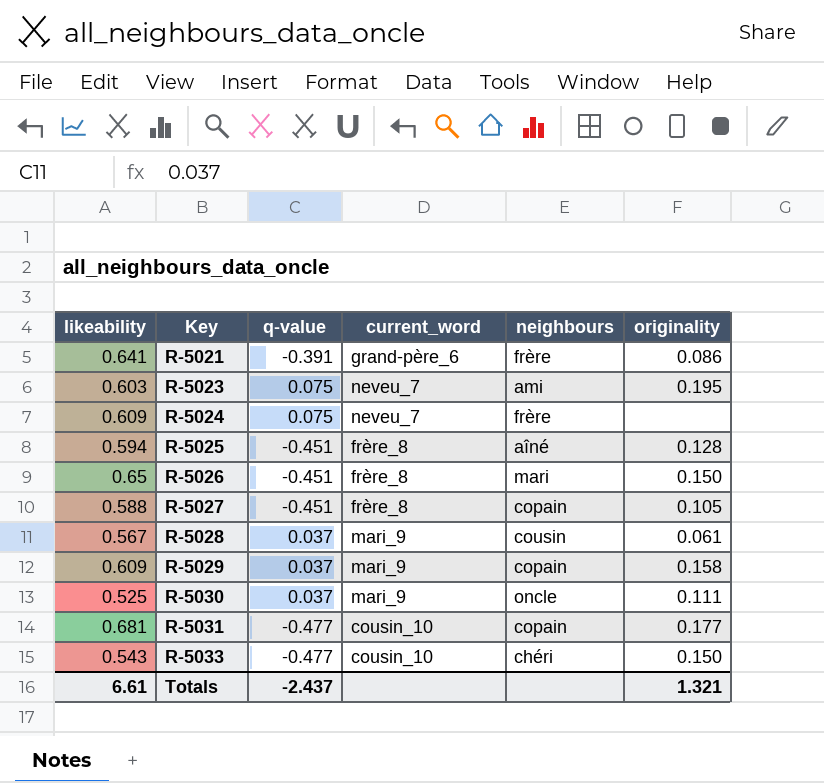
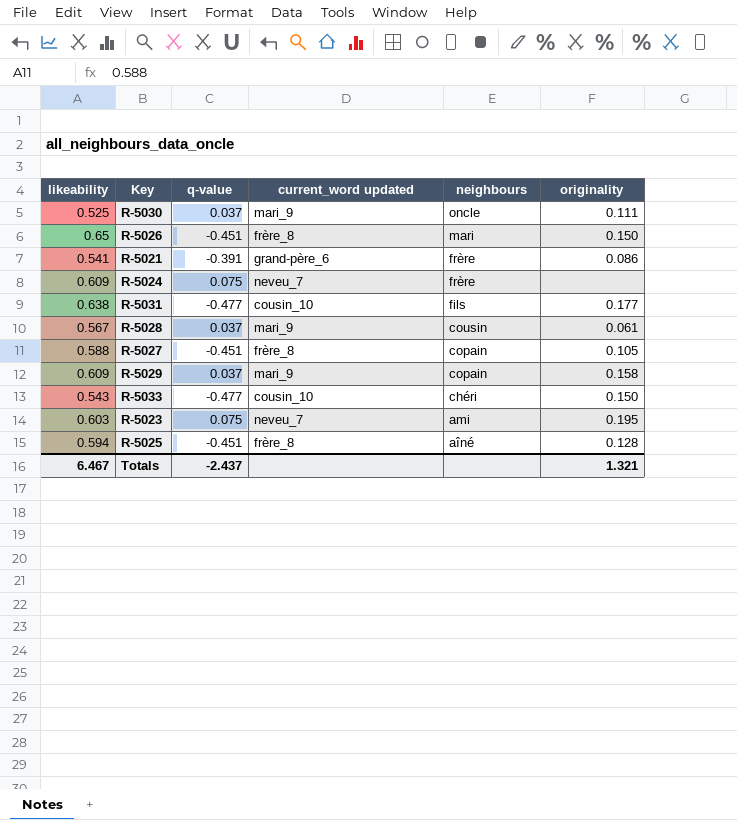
row order: Key ascending -> neighbours descending
column name: current_word -> current_word updated
R-5021 | likeability: 0.641 -> 0.541
R-5031 | likeability: 0.681 -> 0.638
R-5031 | neighbours: copain -> fils
Totals | likeability: 6.61 -> 6.467

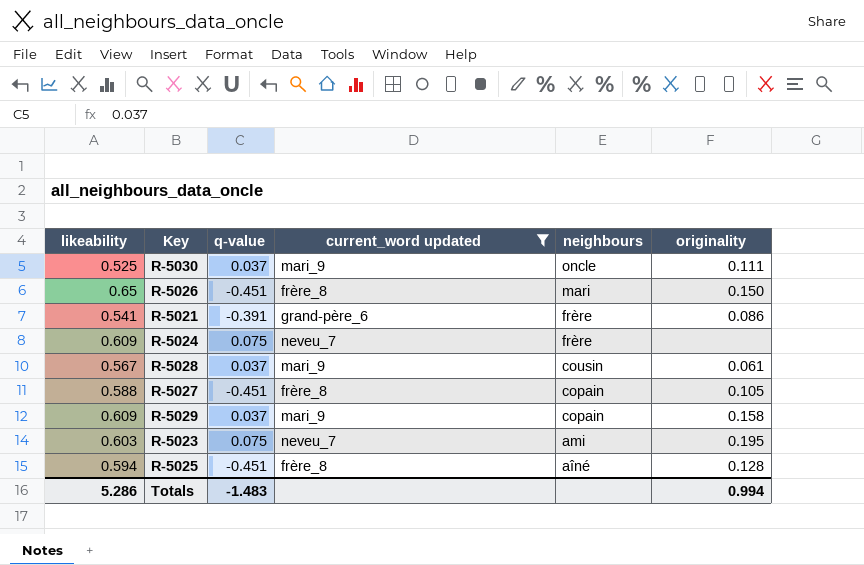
filter: none -> current_word updated != cousin_10
Totals | likeability: 6.467 -> 5.286
Totals | q-value: -2.437 -> -1.483
Totals | originality: 1.321 -> 0.994

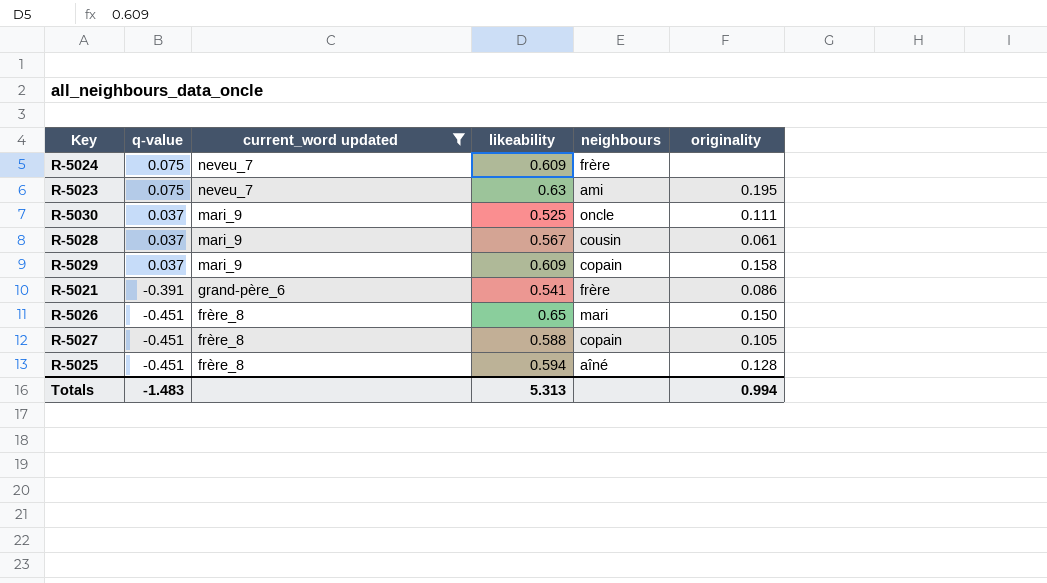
row order: neighbours descending -> q-value descending
column likeability | position: 1 -> 4
R-5023 | likeability: 0.603 -> 0.63
Totals | likeability: 5.286 -> 5.313

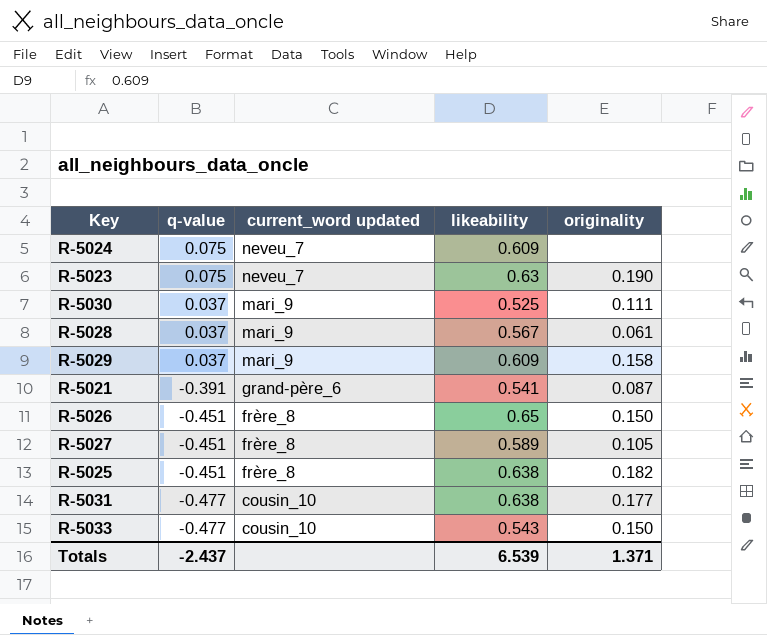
filter: current_word updated != cousin_10 -> none
column neighbours | position: 5 -> none
R-5023 | originality: 0.195 -> 0.190
R-5021 | originality: 0.086 -> 0.087
R-5027 | likeability: 0.588 -> 0.589
R-5025 | likeability: 0.594 -> 0.638
R-5025 | originality: 0.128 -> 0.182
Totals | q-value: -1.483 -> -2.437
Totals | likeability: 5.313 -> 6.539
Totals | originality: 0.994 -> 1.371

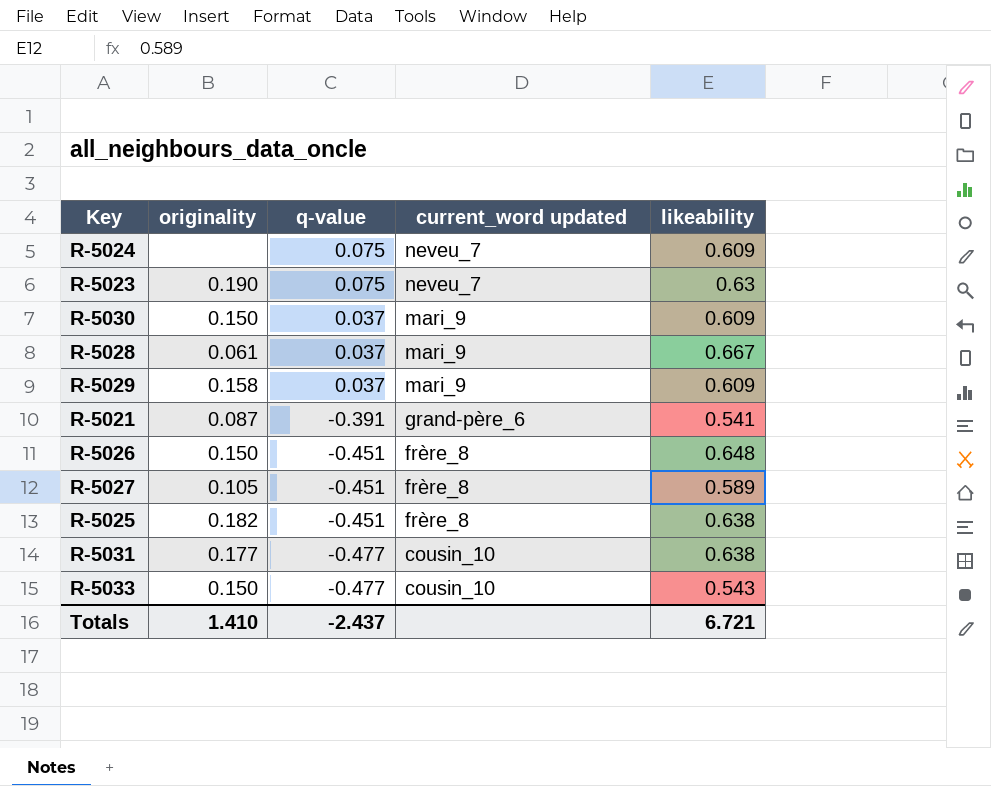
column originality | position: 5 -> 2
R-5030 | originality: 0.111 -> 0.150
R-5030 | likeability: 0.525 -> 0.609
R-5028 | likeability: 0.567 -> 0.667
R-5026 | likeability: 0.65 -> 0.648
Totals | originality: 1.371 -> 1.410
Totals | likeability: 6.539 -> 6.721

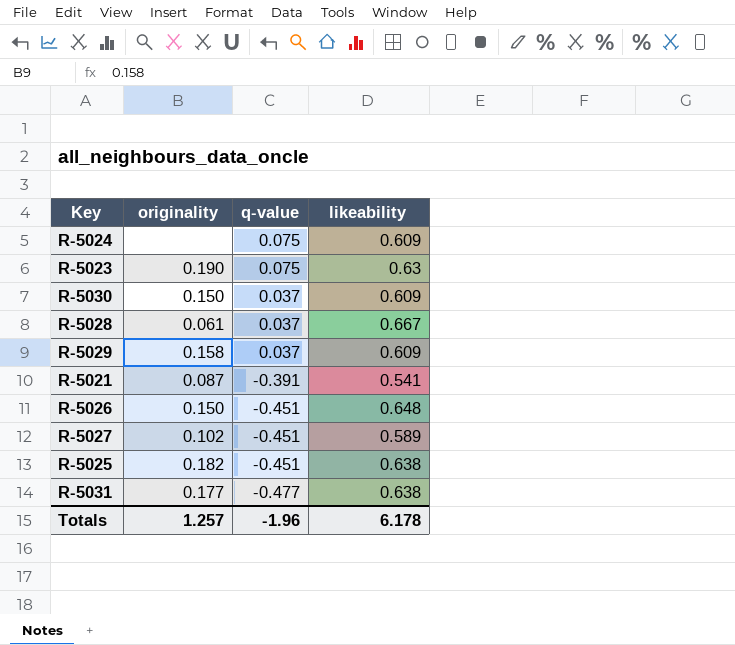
column current_word updated | position: 4 -> none
row R-5033: 0.150 | -0.477 | cousin_10 | 0.543 -> none
R-5027 | originality: 0.105 -> 0.102
Totals | originality: 1.410 -> 1.257
Totals | q-value: -2.437 -> -1.96
Totals | likeability: 6.721 -> 6.178

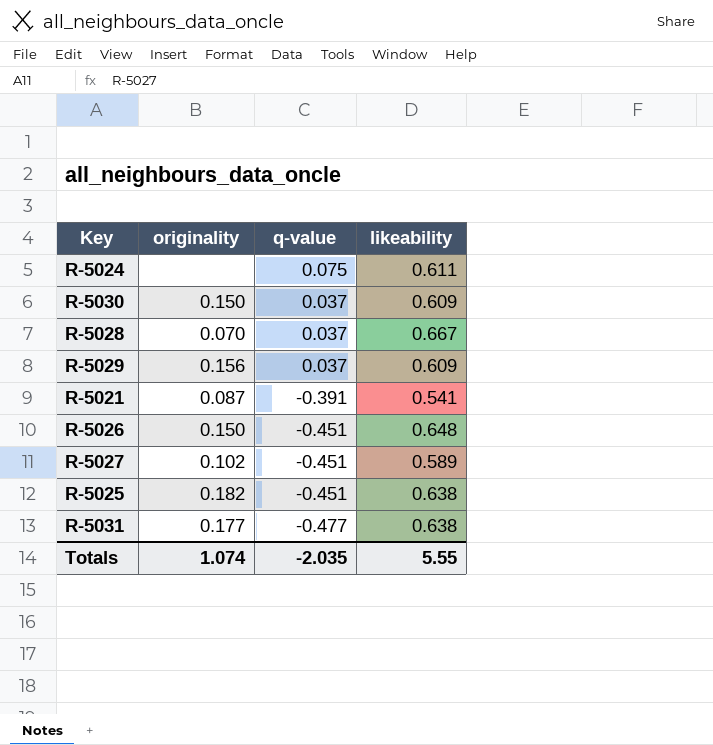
row R-5023: 0.190 | 0.075 | 0.63 -> none
R-5024 | likeability: 0.609 -> 0.611
R-5028 | originality: 0.061 -> 0.070
R-5029 | originality: 0.158 -> 0.156
Totals | originality: 1.257 -> 1.074
Totals | q-value: -1.96 -> -2.035
Totals | likeability: 6.178 -> 5.55

